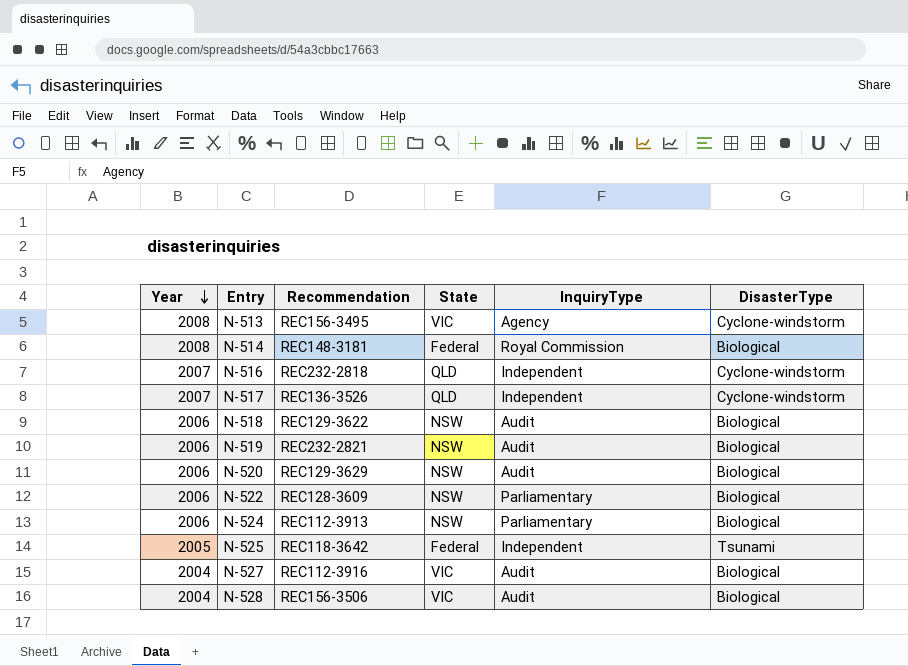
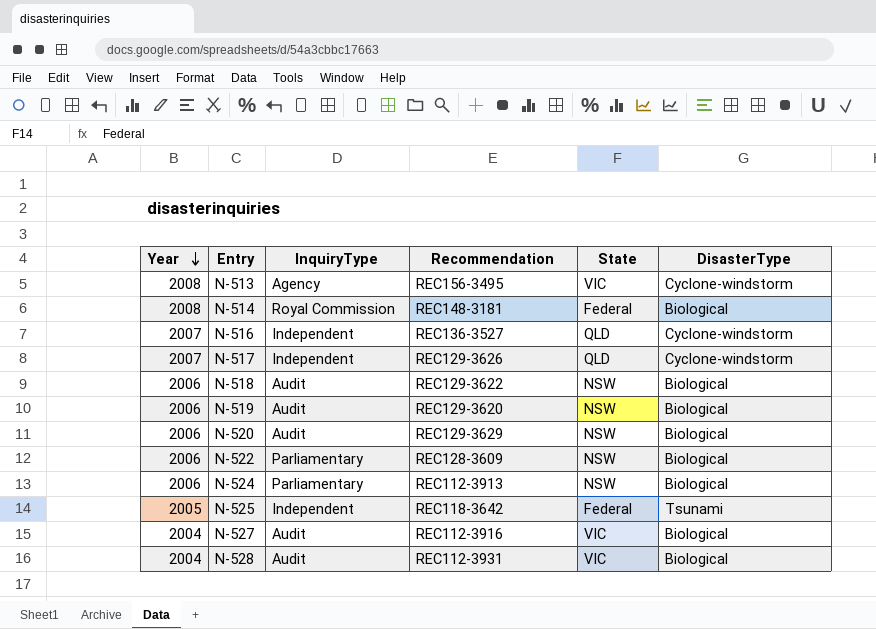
column InquiryType | position: 5 -> 3
N-516 | Recommendation: REC232-2818 -> REC136-3527
N-517 | Recommendation: REC136-3526 -> REC129-3626
N-519 | Recommendation: REC232-2821 -> REC129-3620
N-528 | Recommendation: REC156-3506 -> REC112-3931

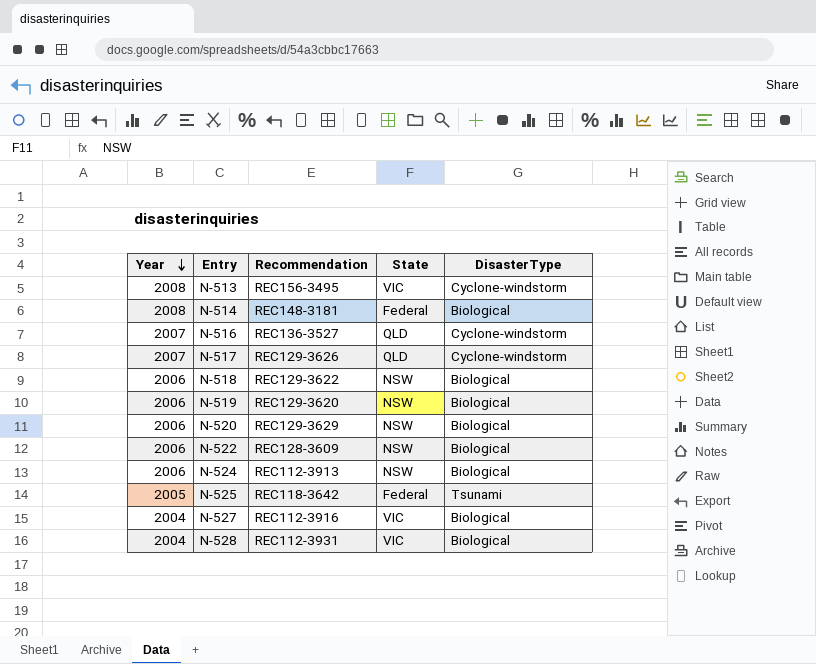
column InquiryType | position: 3 -> none

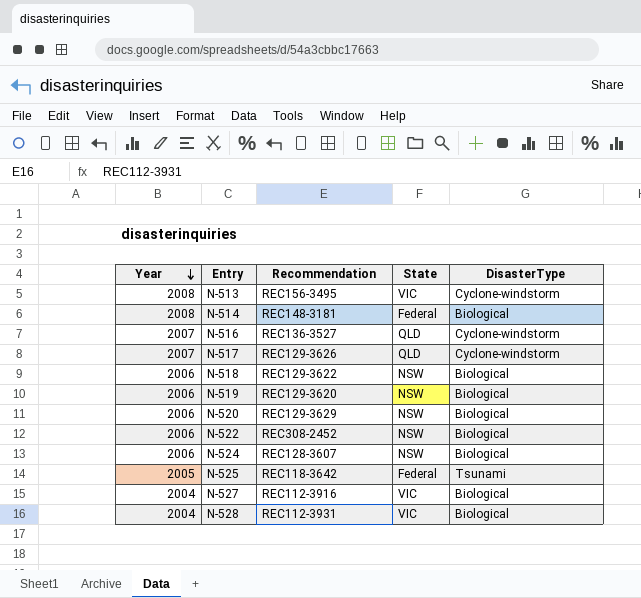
N-522 | Recommendation: REC128-3609 -> REC308-2452
N-524 | Recommendation: REC112-3913 -> REC128-3607

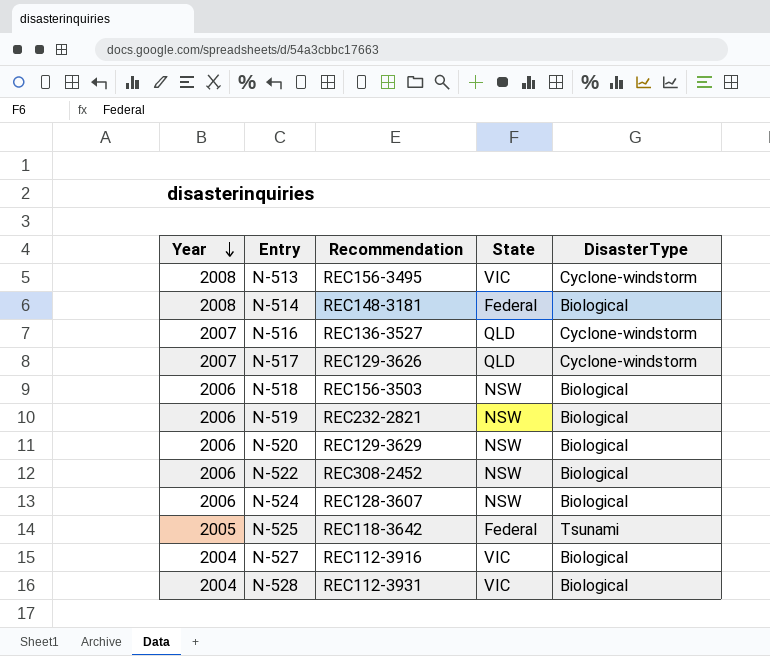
N-518 | Recommendation: REC129-3622 -> REC156-3503
N-519 | Recommendation: REC129-3620 -> REC232-2821

